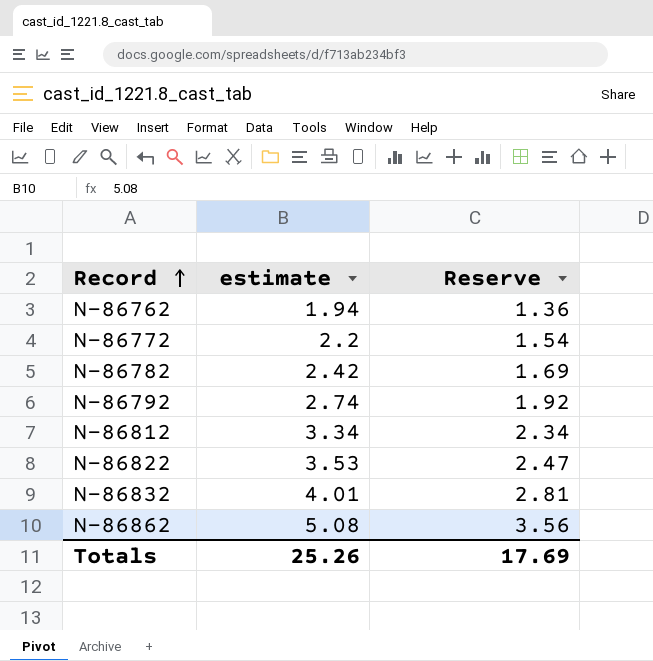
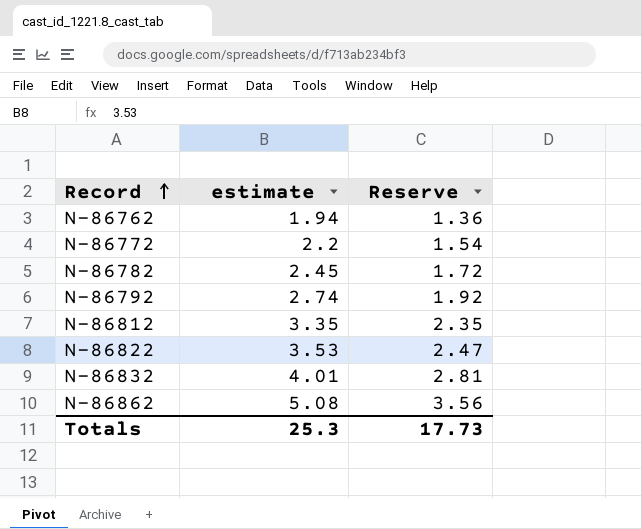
N-86782 | estimate: 2.42 -> 2.45
N-86782 | Reserve: 1.69 -> 1.72
N-86812 | estimate: 3.34 -> 3.35
N-86812 | Reserve: 2.34 -> 2.35
Totals | estimate: 25.26 -> 25.3
Totals | Reserve: 17.69 -> 17.73

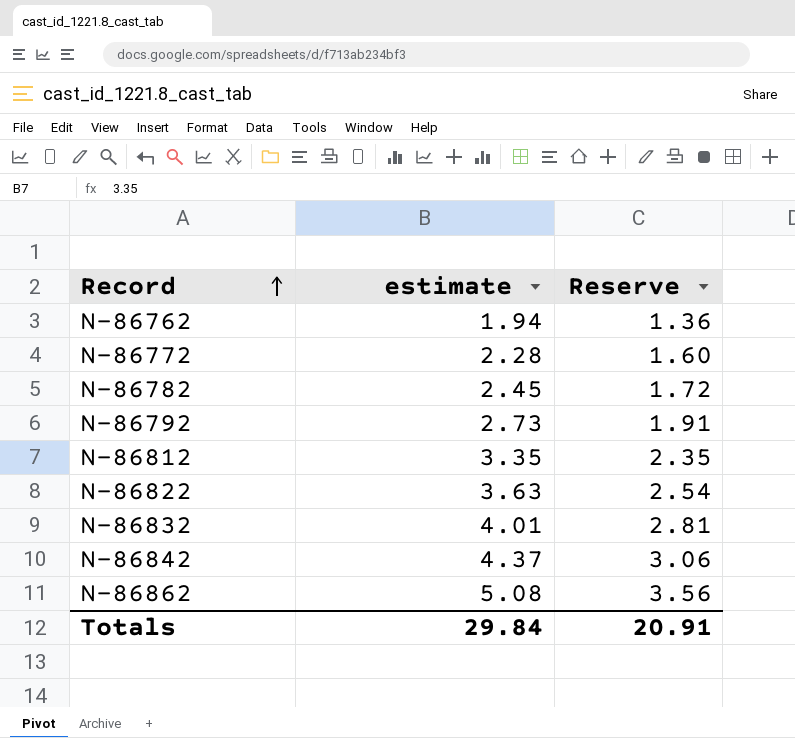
N-86772 | estimate: 2.2 -> 2.28
N-86772 | Reserve: 1.54 -> 1.60
N-86792 | estimate: 2.74 -> 2.73
N-86792 | Reserve: 1.92 -> 1.91
N-86822 | estimate: 3.53 -> 3.63
N-86822 | Reserve: 2.47 -> 2.54
row N-86842: none -> 4.37 | 3.06
Totals | estimate: 25.3 -> 29.84
Totals | Reserve: 17.73 -> 20.91

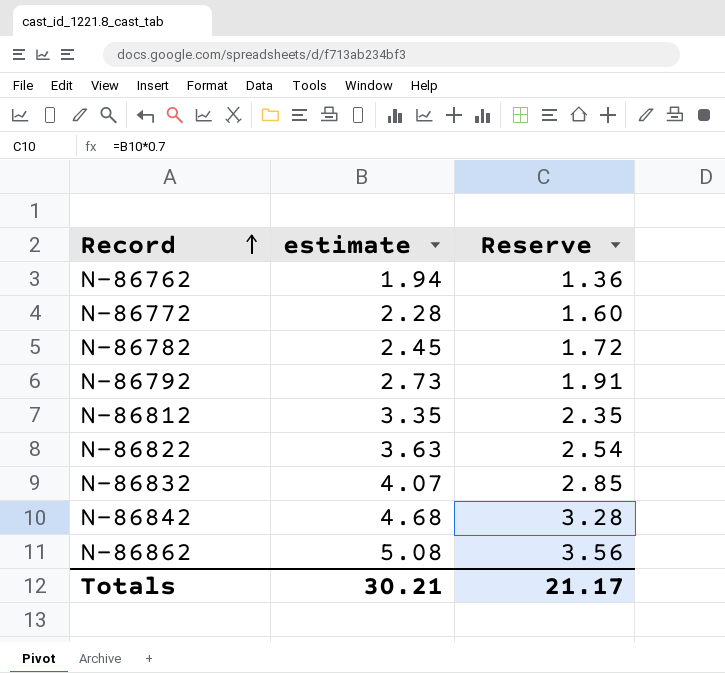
N-86832 | estimate: 4.01 -> 4.07
N-86832 | Reserve: 2.81 -> 2.85
N-86842 | estimate: 4.37 -> 4.68
N-86842 | Reserve: 3.06 -> 3.28
Totals | estimate: 29.84 -> 30.21
Totals | Reserve: 20.91 -> 21.17

